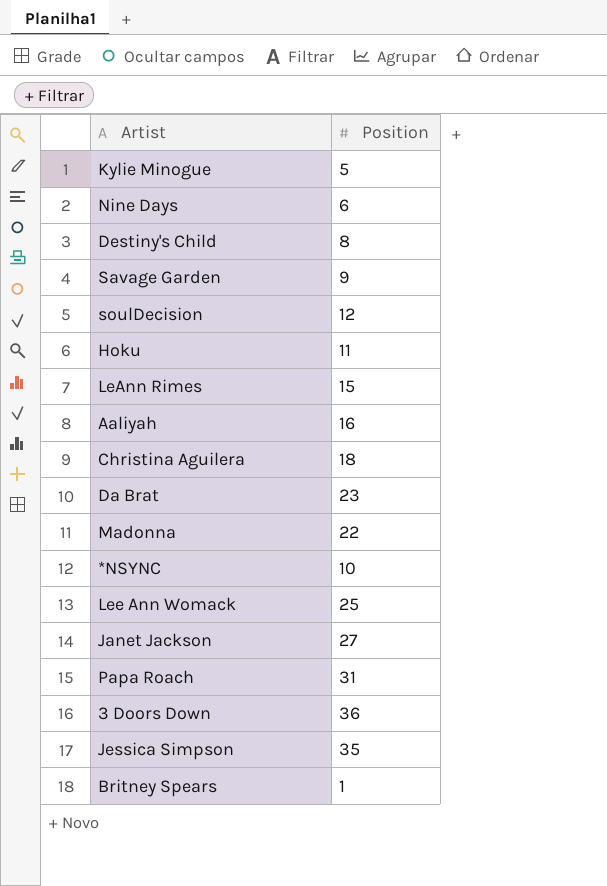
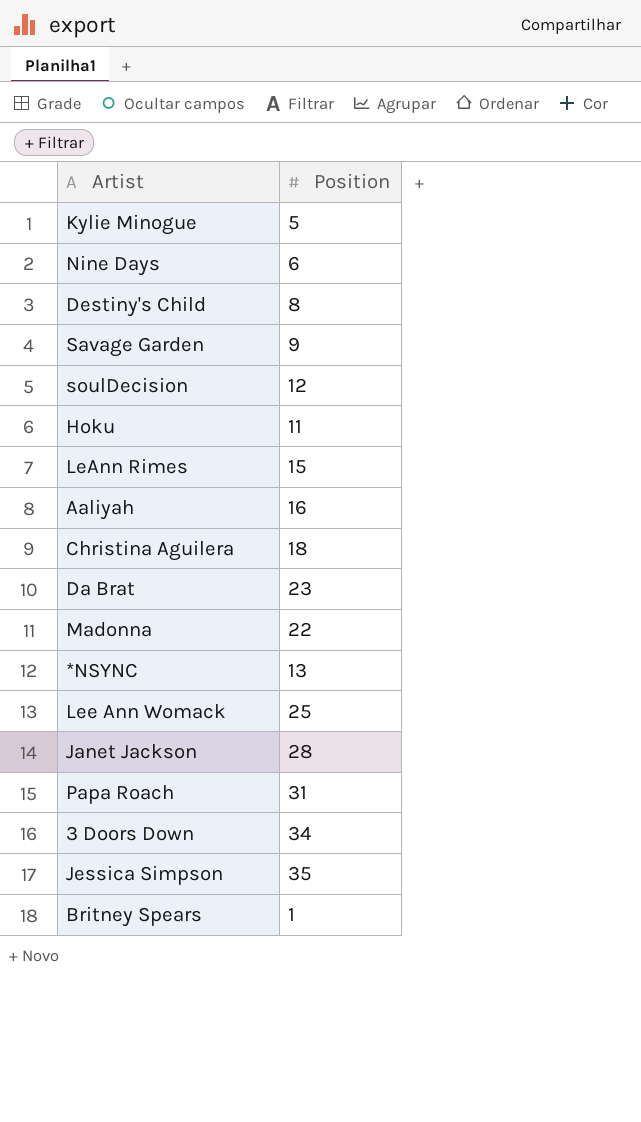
*NSYNC | Position: 10 -> 13
Janet Jackson | Position: 27 -> 28
3 Doors Down | Position: 36 -> 34

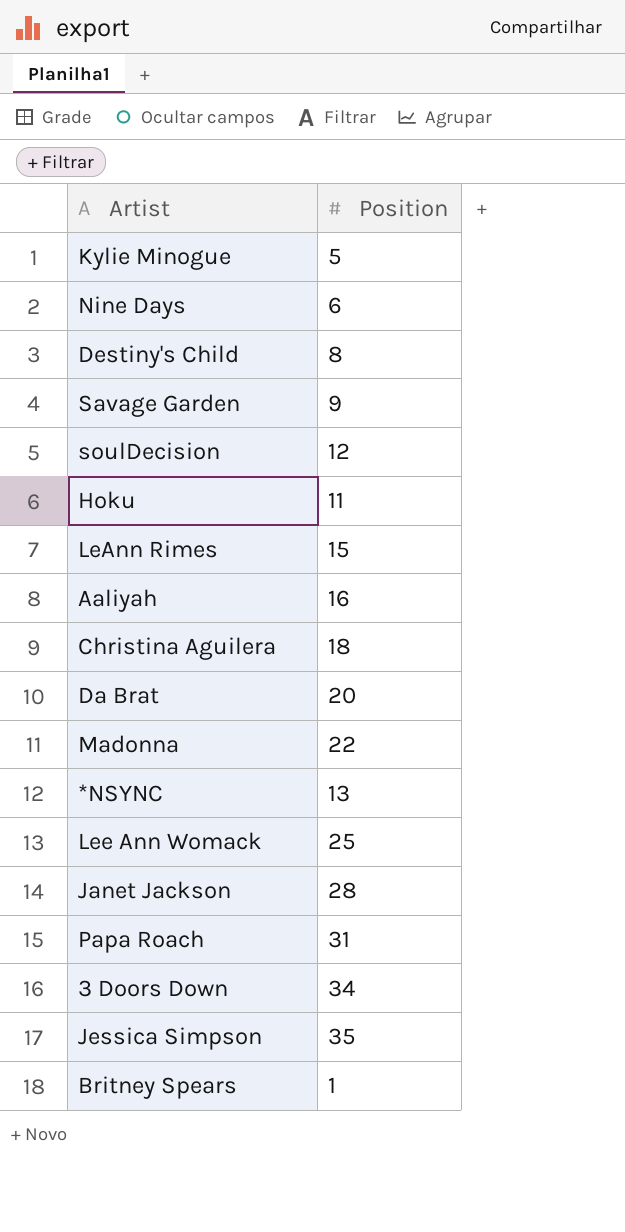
Da Brat | Position: 23 -> 20

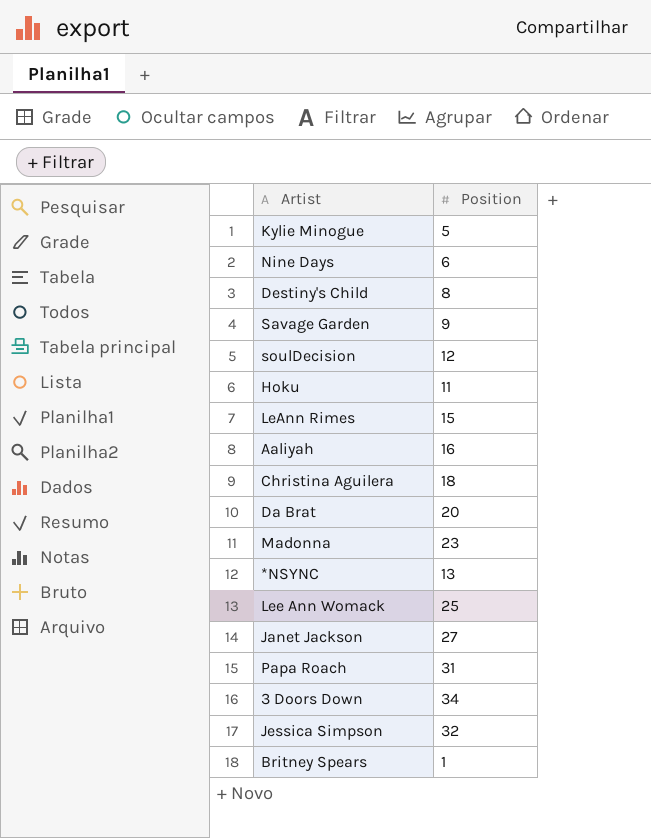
Madonna | Position: 22 -> 23
Janet Jackson | Position: 28 -> 27
Jessica Simpson | Position: 35 -> 32

